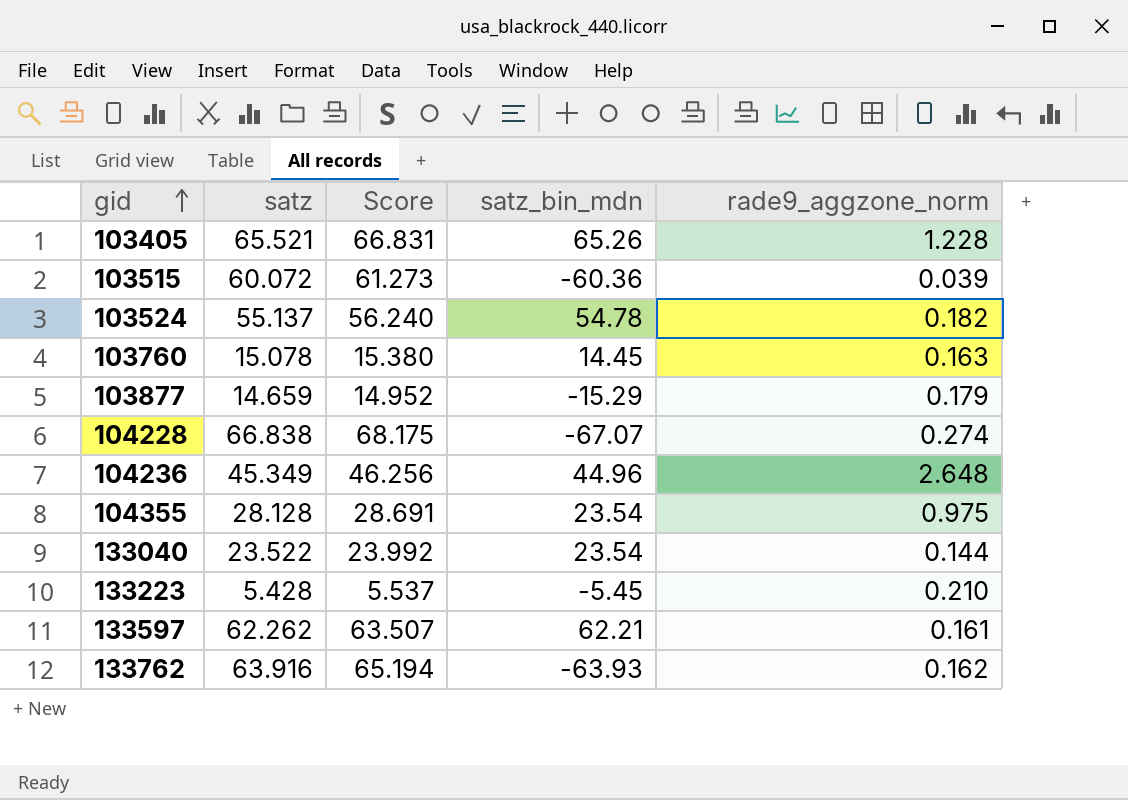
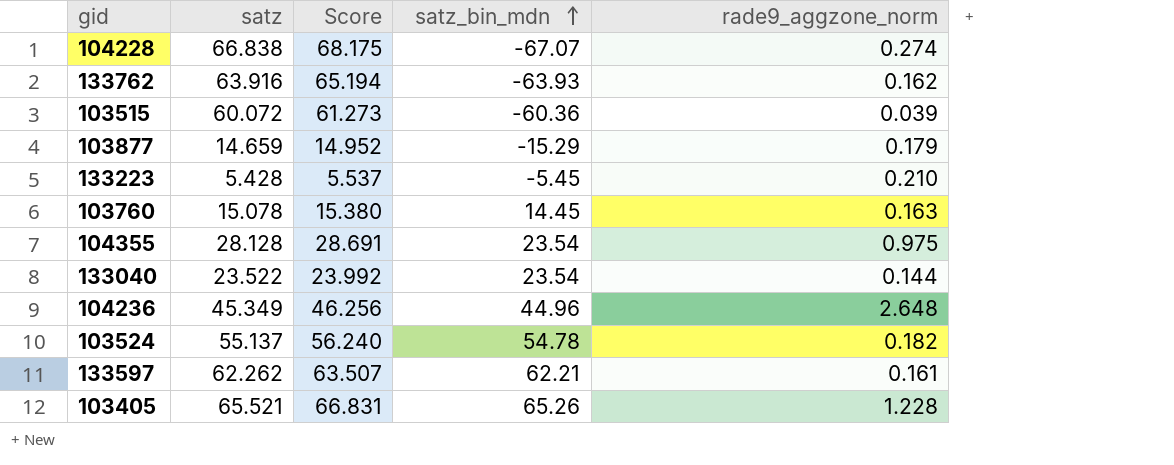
row order: gid ascending -> satz_bin_mdn ascending

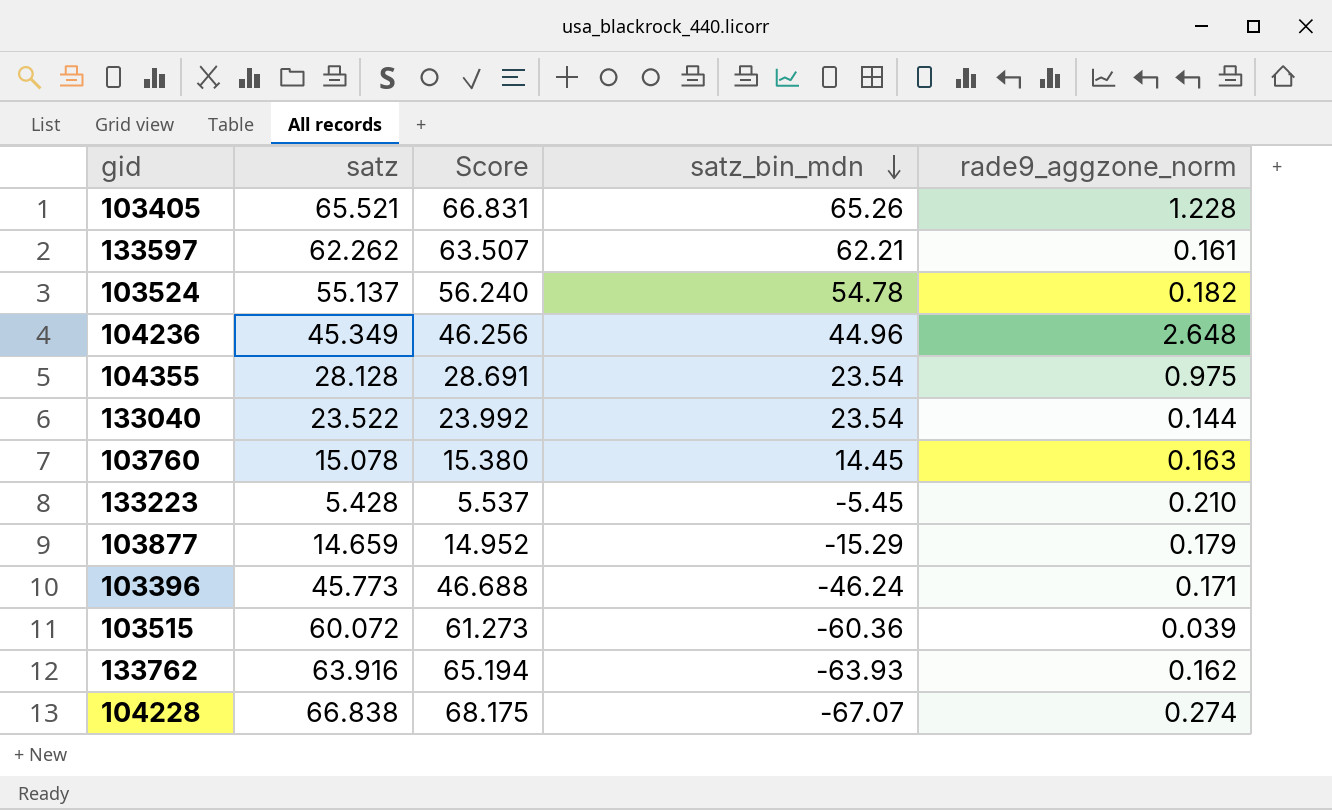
row order: satz_bin_mdn ascending -> satz_bin_mdn descending
row 103396: none -> 45.773 | 46.688 | -46.24 | 0.171

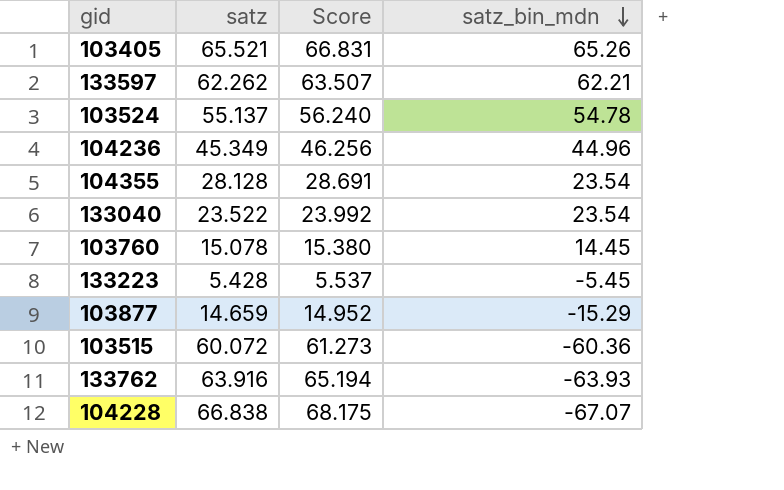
column rade9_aggzone_norm | position: 5 -> none
row 103396: 45.773 | 46.688 | -46.24 | 0.171 -> none

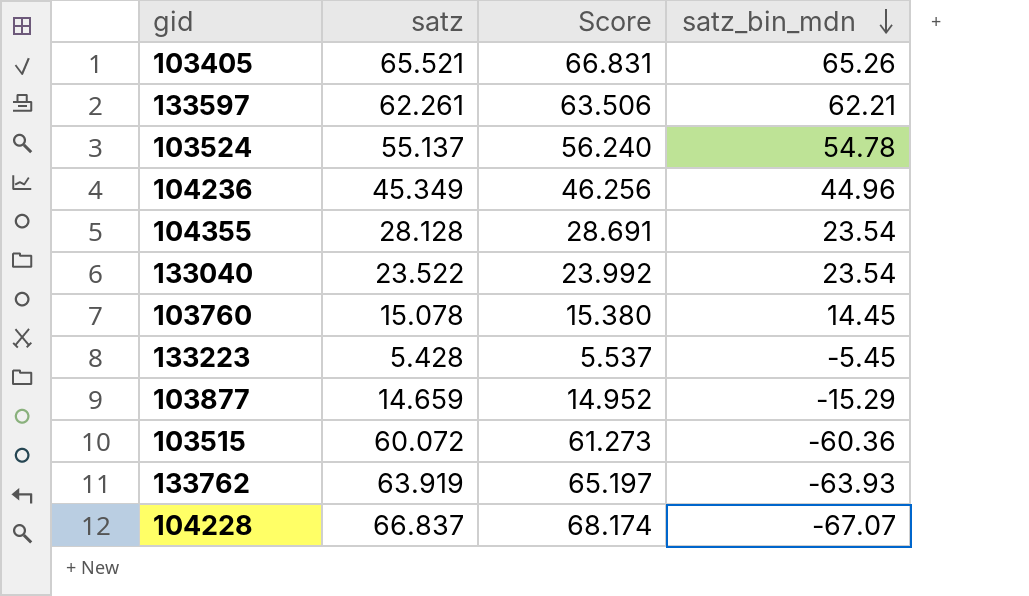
133597 | satz: 62.262 -> 62.261
133597 | Score: 63.507 -> 63.506
133762 | satz: 63.916 -> 63.919
133762 | Score: 65.194 -> 65.197
104228 | satz: 66.838 -> 66.837
104228 | Score: 68.175 -> 68.174

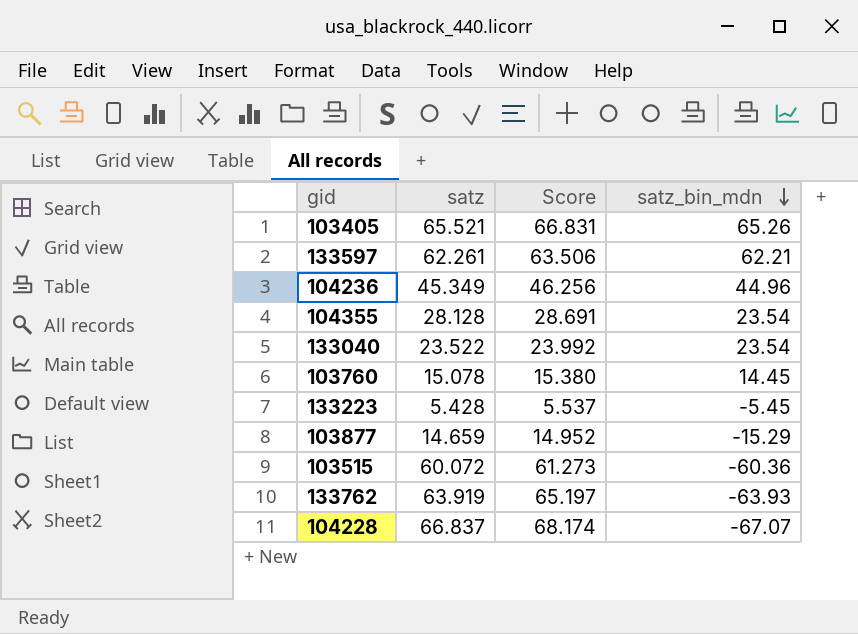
row 103524: 55.137 | 56.240 | 54.78 -> none

